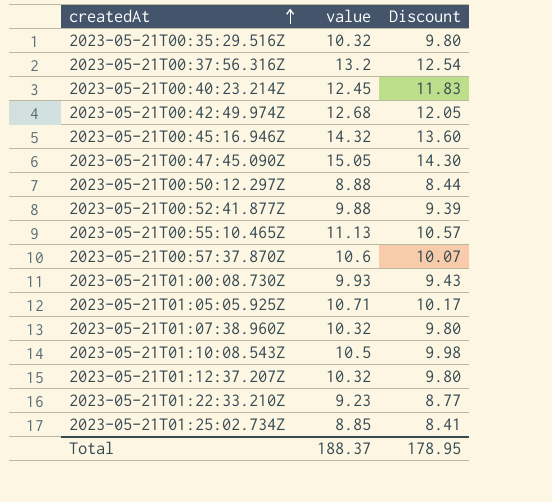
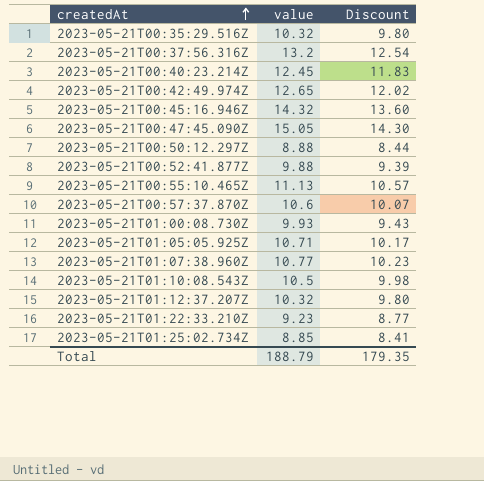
2023-05-21T00:42:49.974Z | value: 12.68 -> 12.65
2023-05-21T00:42:49.974Z | Discount: 12.05 -> 12.02
2023-05-21T01:07:38.960Z | value: 10.32 -> 10.77
2023-05-21T01:07:38.960Z | Discount: 9.80 -> 10.23
Total | value: 188.37 -> 188.79
Total | Discount: 178.95 -> 179.35

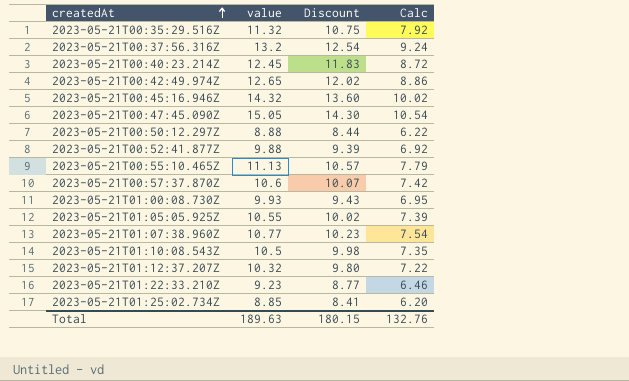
column Calc | formula: none -> [value] * 0.7
2023-05-21T00:35:29.516Z | value: 10.32 -> 11.32
2023-05-21T00:35:29.516Z | Discount: 9.80 -> 10.75
2023-05-21T01:05:05.925Z | value: 10.71 -> 10.55
2023-05-21T01:05:05.925Z | Discount: 10.17 -> 10.02
Total | value: 188.79 -> 189.63
Total | Discount: 179.35 -> 180.15

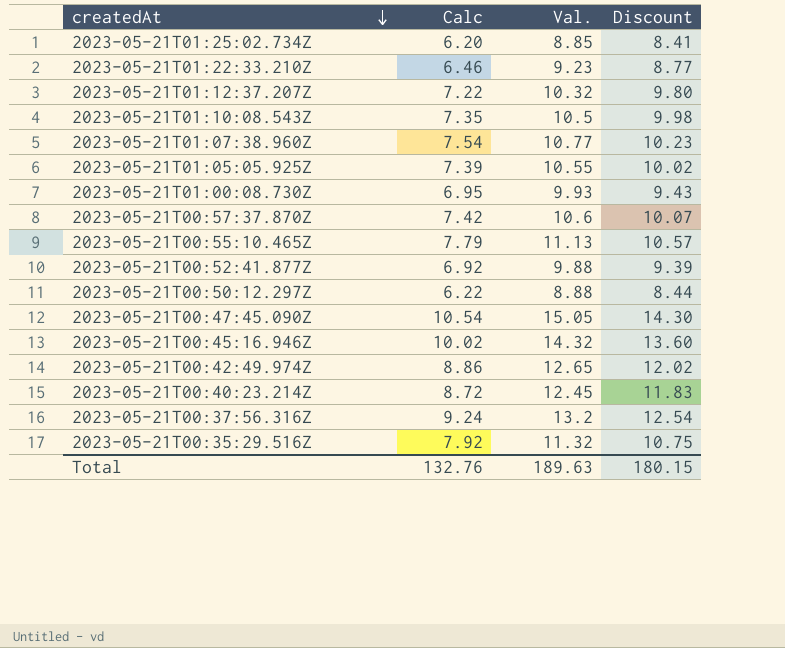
row order: createdAt ascending -> createdAt descending
column Calc | position: 4 -> 2
column name: value -> Val.

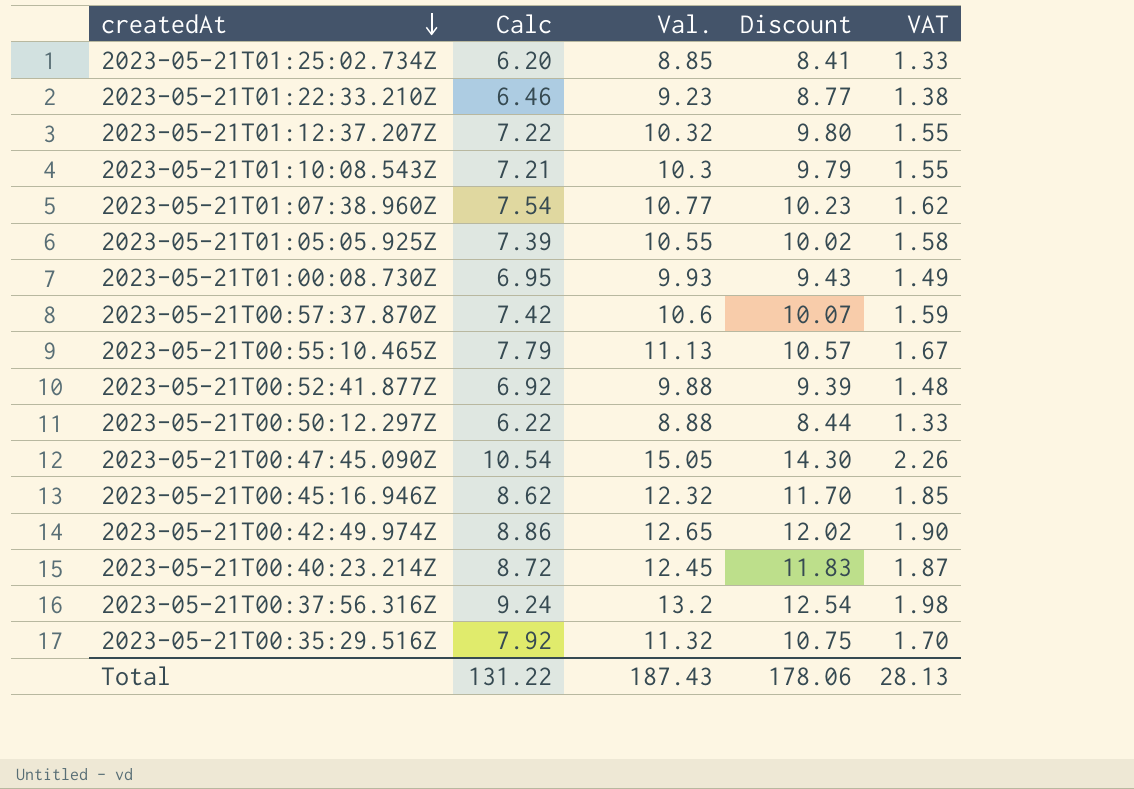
column VAT | formula: none -> [Val.] * 0.15
2023-05-21T01:10:08.543Z | Calc: 7.35 -> 7.21
2023-05-21T01:10:08.543Z | Val.: 10.5 -> 10.3
2023-05-21T01:10:08.543Z | Discount: 9.98 -> 9.79
2023-05-21T00:45:16.946Z | Calc: 10.02 -> 8.62
2023-05-21T00:45:16.946Z | Val.: 14.32 -> 12.32
2023-05-21T00:45:16.946Z | Discount: 13.60 -> 11.70
Total | Calc: 132.76 -> 131.22
Total | Val.: 189.63 -> 187.43
Total | Discount: 180.15 -> 178.06

